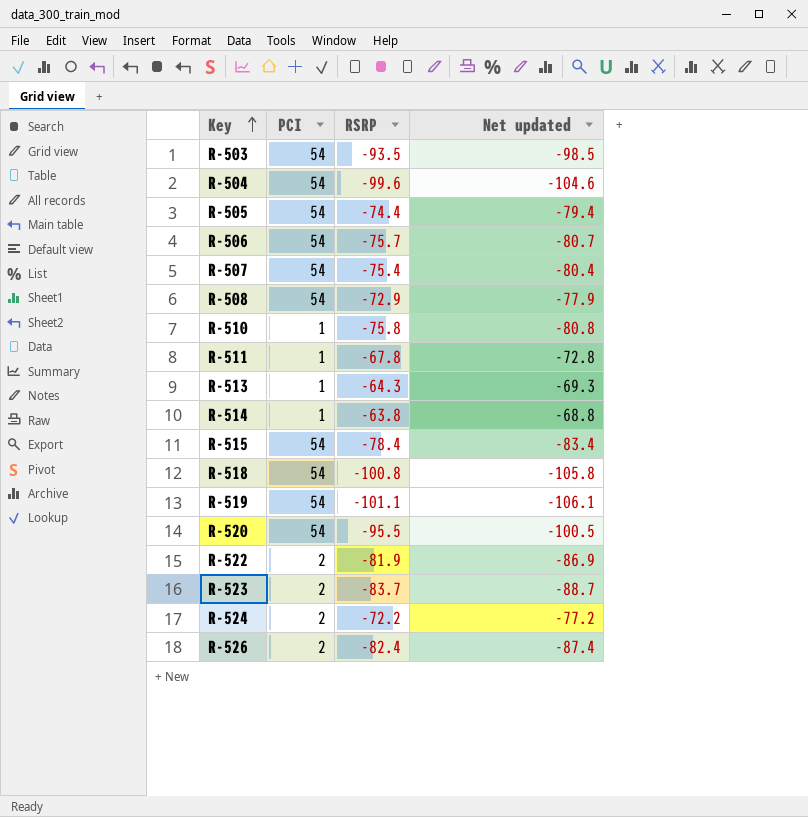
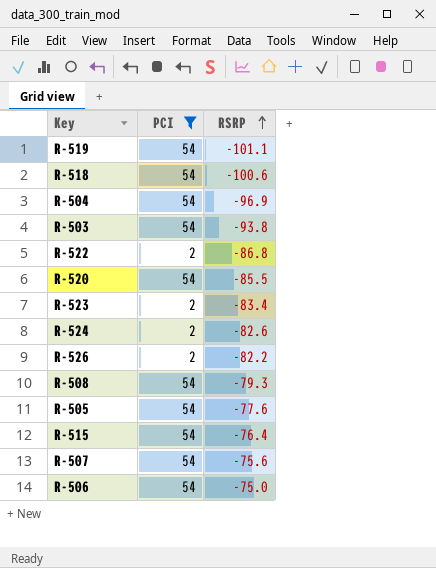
filter: none -> PCI != 1
row order: Key ascending -> RSRP ascending
column Net updated | formula: [RSRP] - 5 -> none
R-518 | RSRP: -100.8 -> -100.6
R-504 | RSRP: -99.6 -> -96.9
R-503 | RSRP: -93.5 -> -93.8
R-522 | RSRP: -81.9 -> -86.8
R-520 | RSRP: -95.5 -> -85.5
R-523 | RSRP: -83.7 -> -83.4
R-524 | RSRP: -72.2 -> -82.6
R-526 | RSRP: -82.4 -> -82.2
R-508 | RSRP: -72.9 -> -79.3
R-505 | RSRP: -74.4 -> -77.6
R-515 | RSRP: -78.4 -> -76.4
R-507 | RSRP: -75.4 -> -75.6
R-506 | RSRP: -75.7 -> -75.0

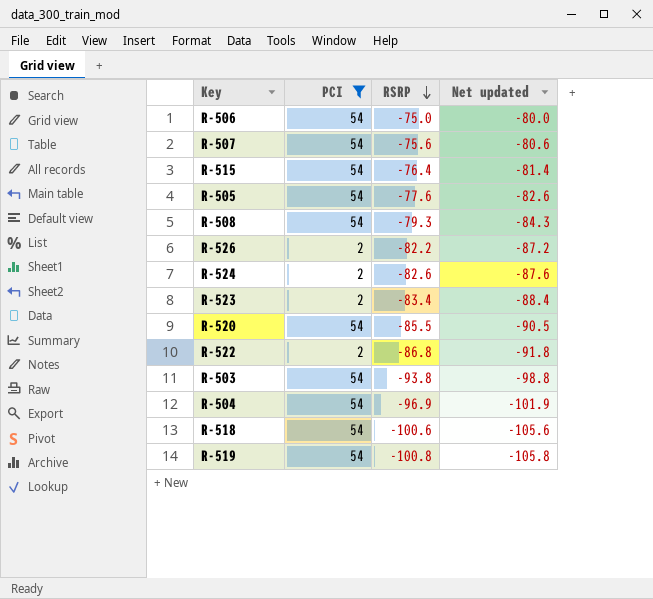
row order: RSRP ascending -> RSRP descending
column Net updated | formula: none -> [RSRP] - 5
R-519 | RSRP: -101.1 -> -100.8

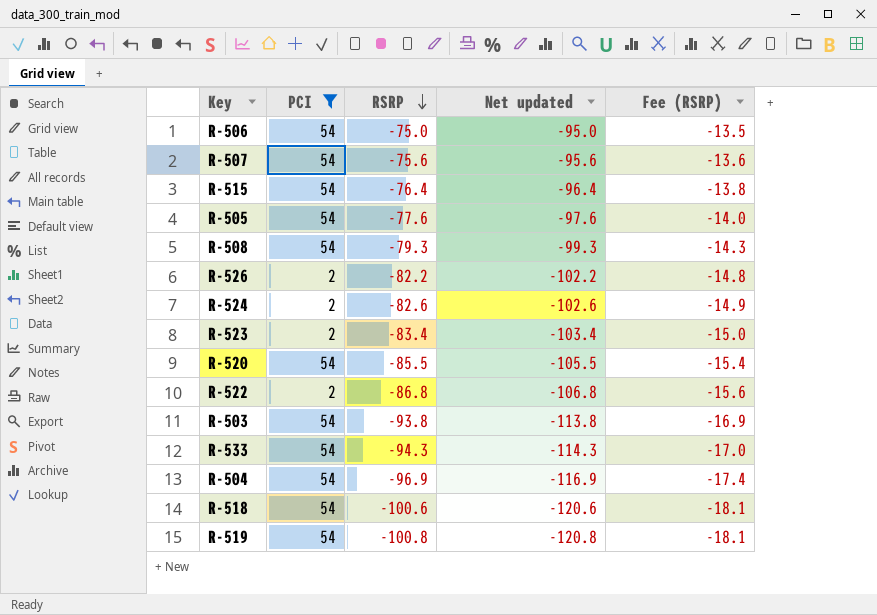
column Net updated | formula: [RSRP] - 5 -> [RSRP] - 20
column Fee (RSRP) | formula: none -> [RSRP] * 0.18
row R-533: none -> 54 | -94.3 | -114.3 | -17.0

